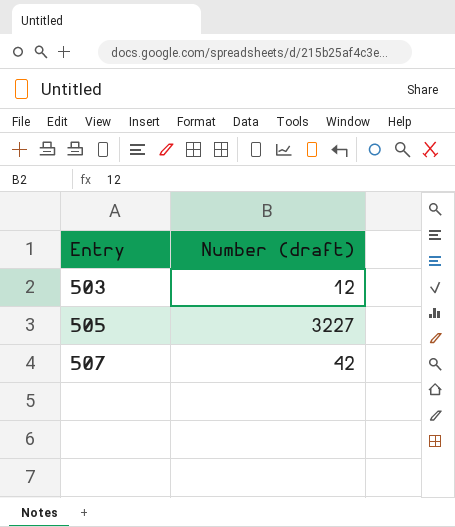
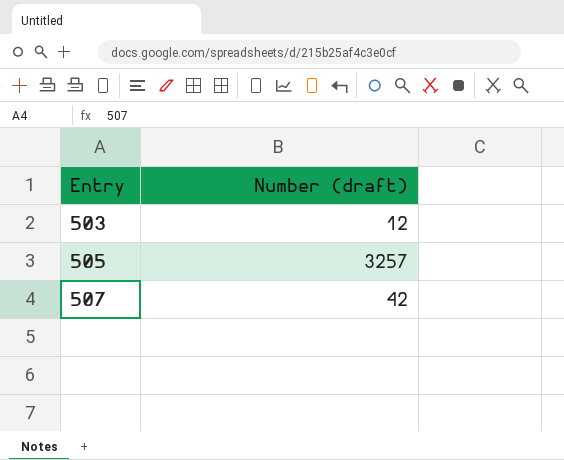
505 | Number (draft): 3227 -> 3257

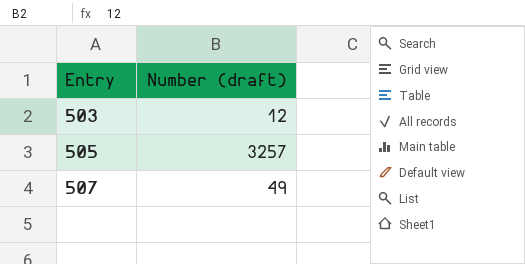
507 | Number (draft): 42 -> 49

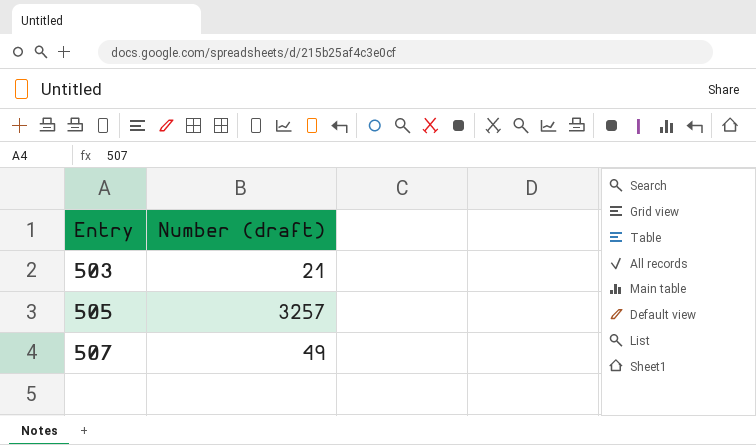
503 | Number (draft): 12 -> 21

